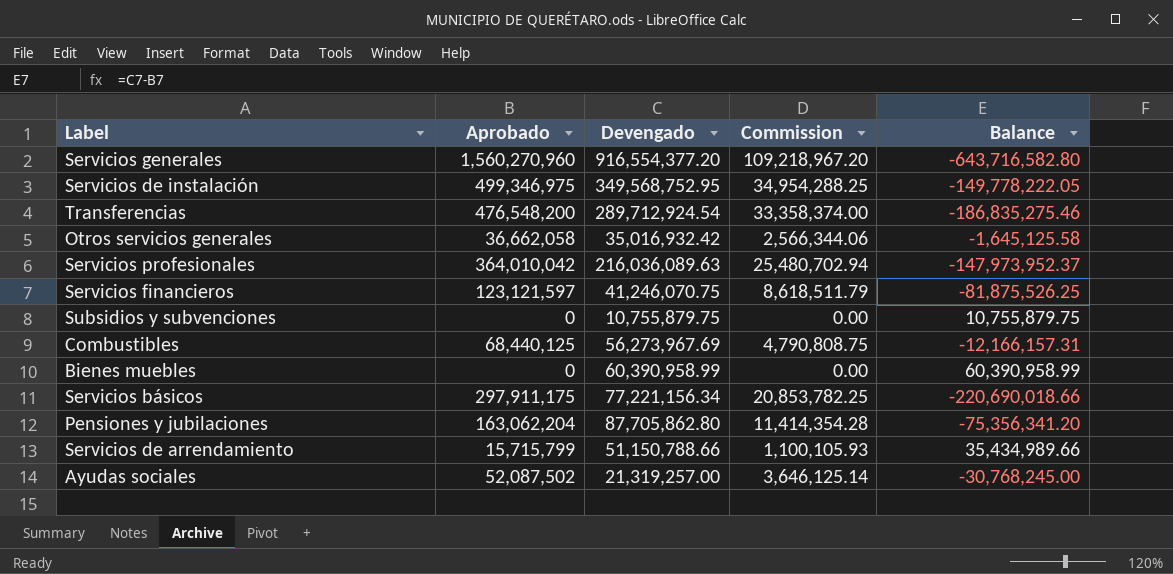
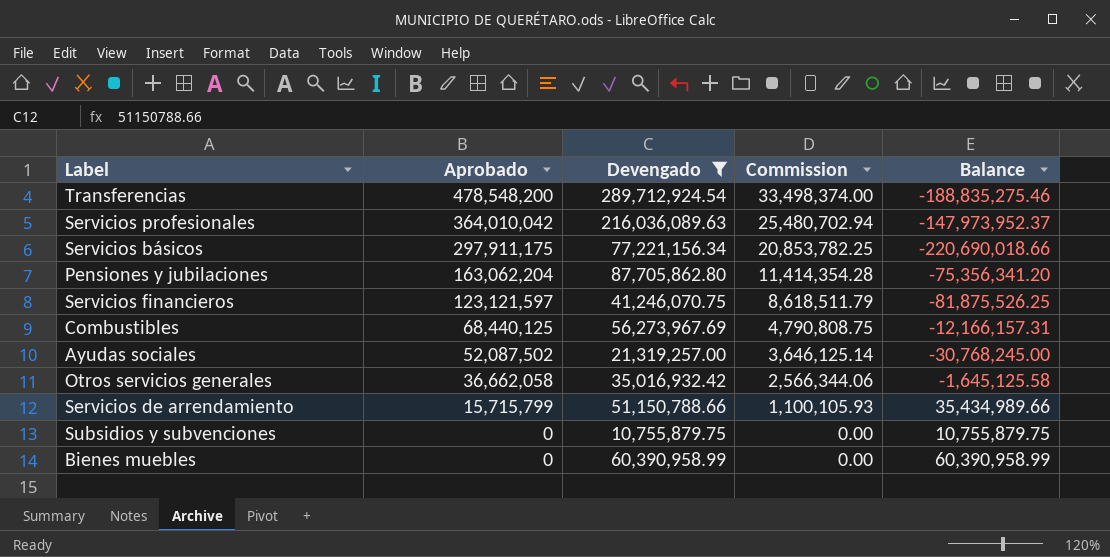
filter: none -> Devengado <= 289,712,924.54
row order: none -> Aprobado descending
Transferencias | Aprobado: 476,548,200 -> 478,548,200
Transferencias | Commission: 33,358,374.00 -> 33,498,374.00
Transferencias | Balance: -186,835,275.46 -> -188,835,275.46

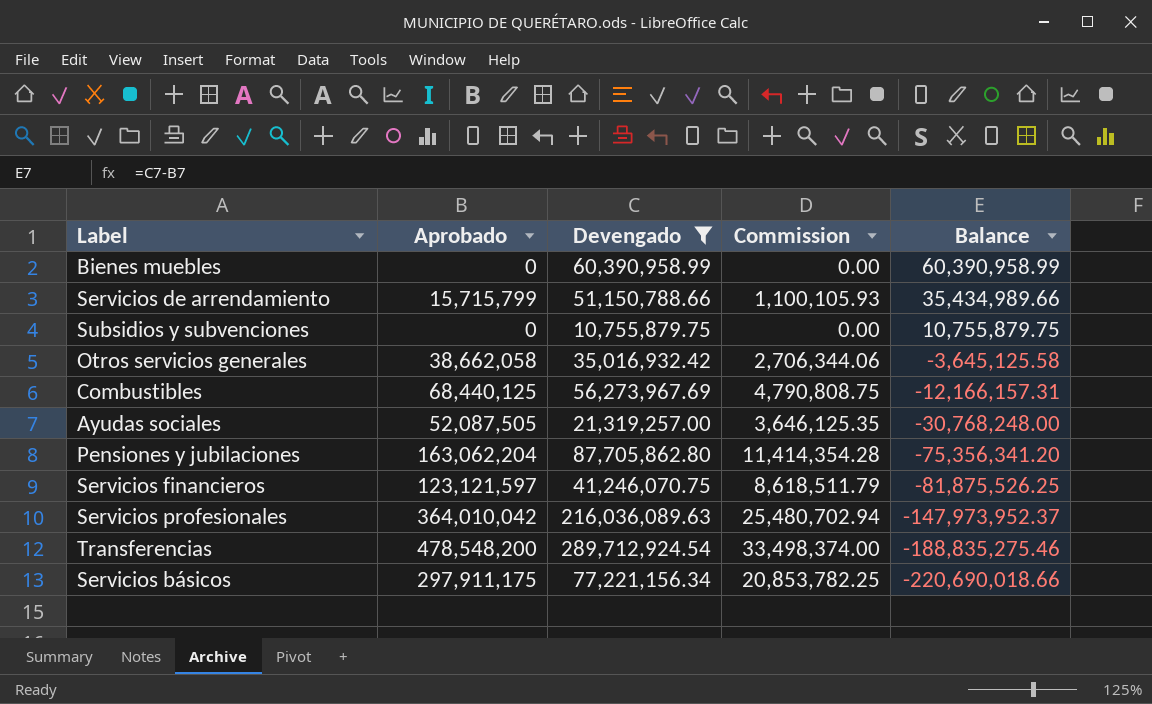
row order: Aprobado descending -> Balance descending
Otros servicios generales | Aprobado: 36,662,058 -> 38,662,058
Otros servicios generales | Commission: 2,566,344.06 -> 2,706,344.06
Otros servicios generales | Balance: -1,645,125.58 -> -3,645,125.58
Ayudas sociales | Aprobado: 52,087,502 -> 52,087,505
Ayudas sociales | Commission: 3,646,125.14 -> 3,646,125.35
Ayudas sociales | Balance: -30,768,245.00 -> -30,768,248.00

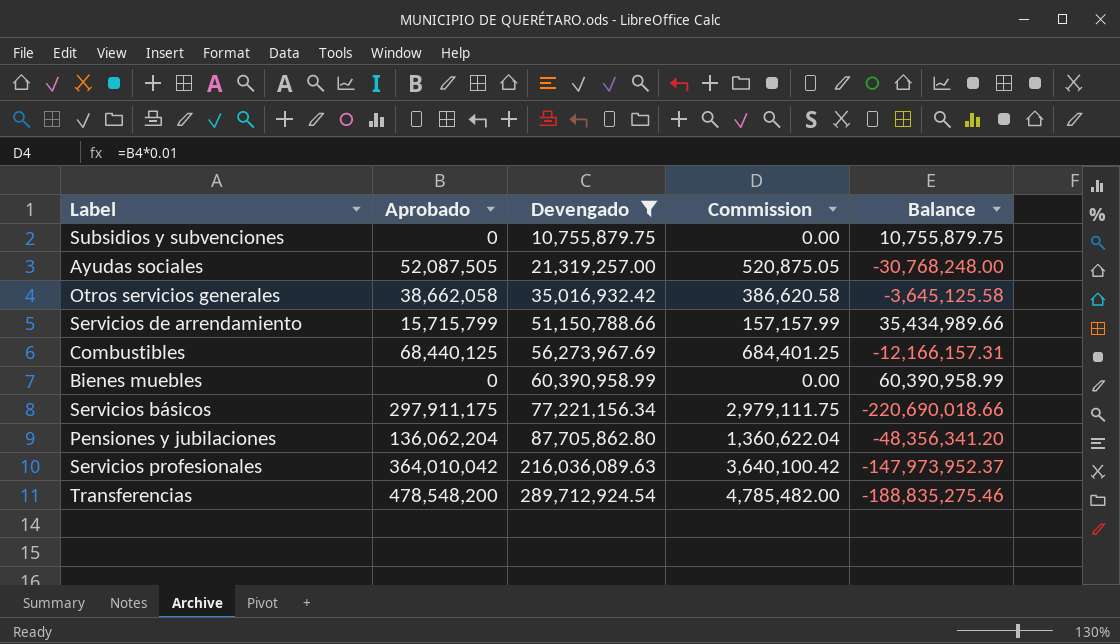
row order: Balance descending -> Devengado ascending
column Commission | formula: [Aprobado] * 0.07 -> [Aprobado] * 0.01
row Servicios financieros: 123,121,597 | 41,246,070.75 | 8,618,511.79 | -81,875,526.25 -> none
Pensiones y jubilaciones | Aprobado: 163,062,204 -> 136,062,204
Pensiones y jubilaciones | Balance: -75,356,341.20 -> -48,356,341.20

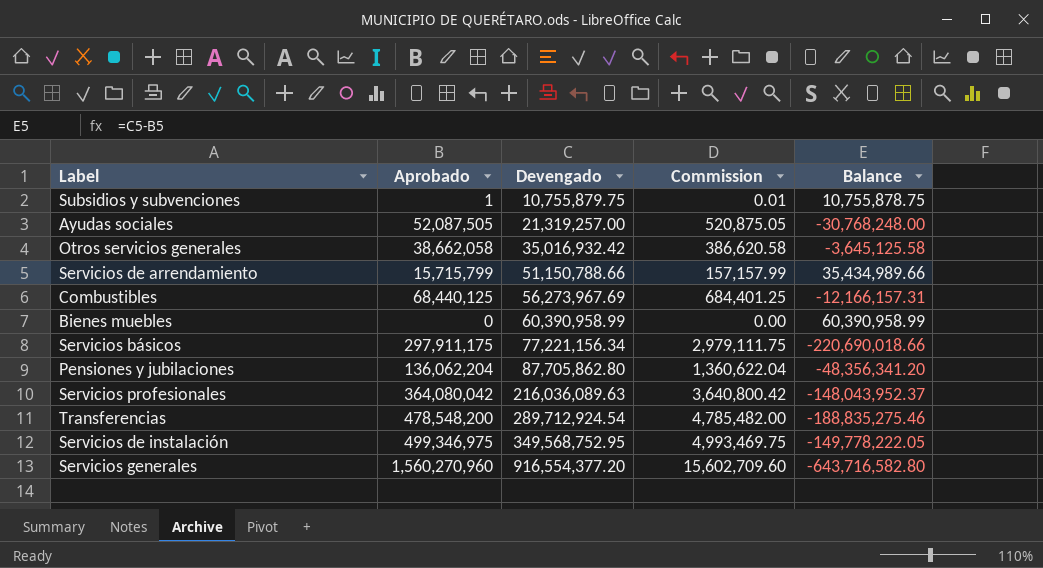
filter: Devengado <= 289,712,924.54 -> none
Subsidios y subvenciones | Aprobado: 0 -> 1
Subsidios y subvenciones | Commission: 0.00 -> 0.01
Subsidios y subvenciones | Balance: 10,755,879.75 -> 10,755,878.75
Servicios profesionales | Aprobado: 364,010,042 -> 364,080,042
Servicios profesionales | Commission: 3,640,100.42 -> 3,640,800.42
Servicios profesionales | Balance: -147,973,952.37 -> -148,043,952.37

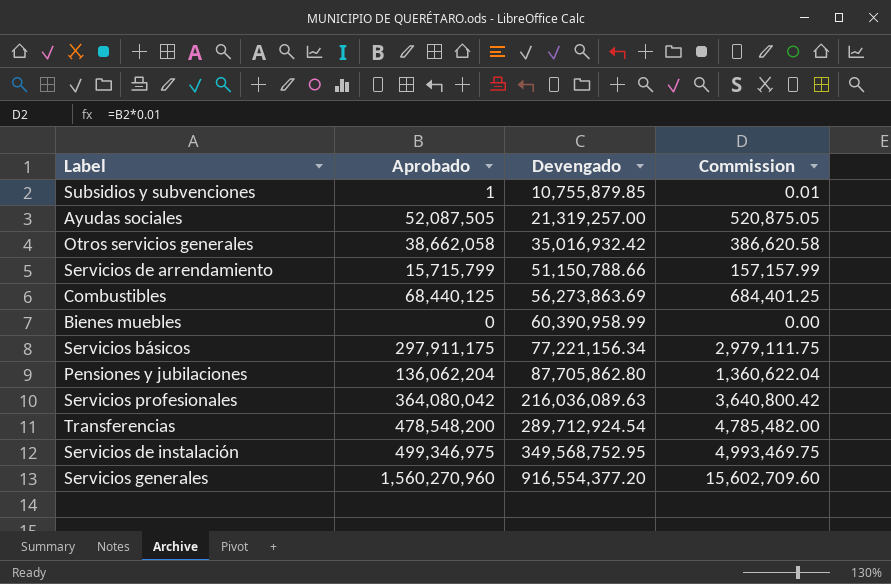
column Balance | formula: [Devengado] - [Aprobado] -> none
Subsidios y subvenciones | Devengado: 10,755,879.75 -> 10,755,879.85
Combustibles | Devengado: 56,273,967.69 -> 56,273,863.69

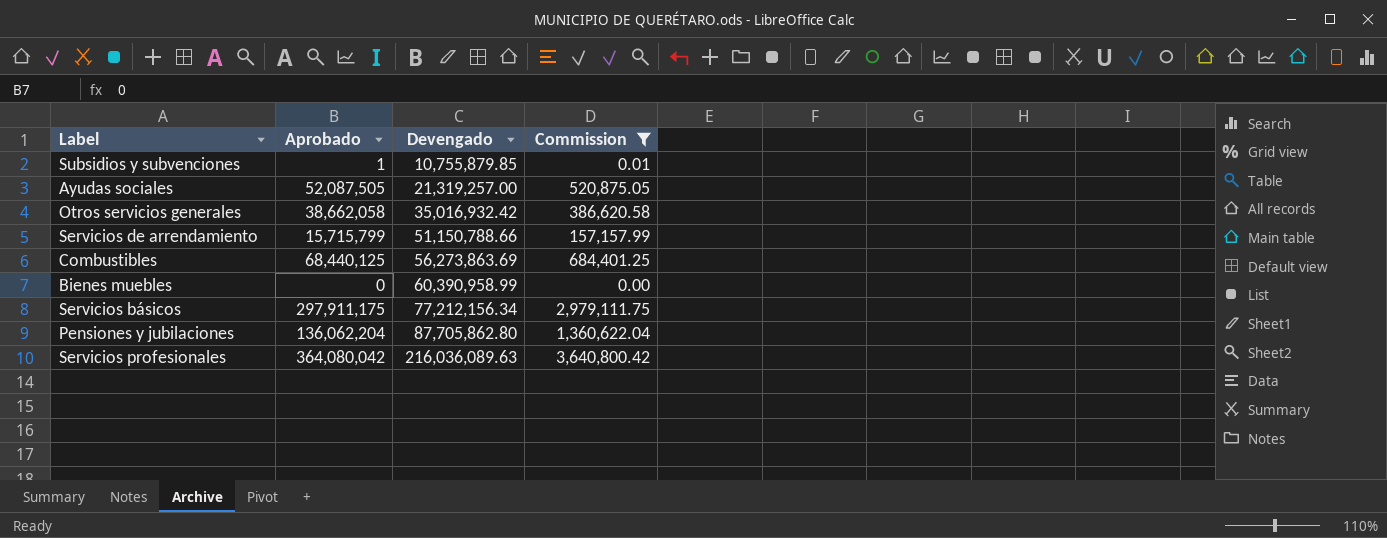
filter: none -> Commission <= 3,640,800.42
Servicios básicos | Devengado: 77,221,156.34 -> 77,212,156.34

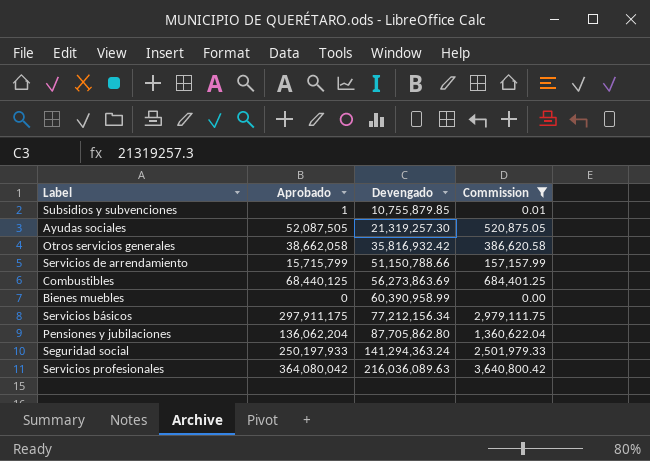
Ayudas sociales | Devengado: 21,319,257.00 -> 21,319,257.30
Otros servicios generales | Devengado: 35,016,932.42 -> 35,816,932.42
row Seguridad social: none -> 250,197,933 | 141,294,363.24 | 2,501,979.33

